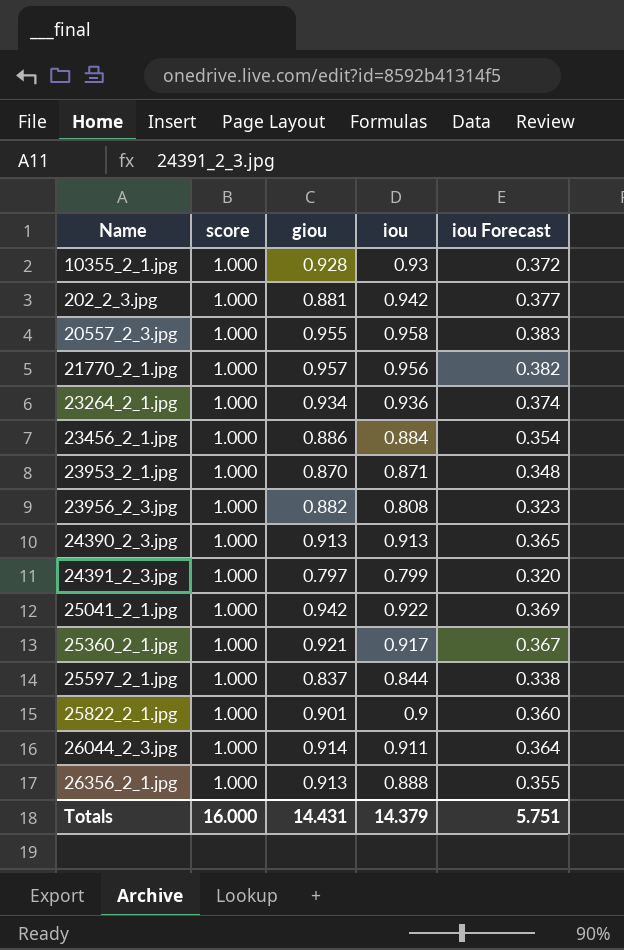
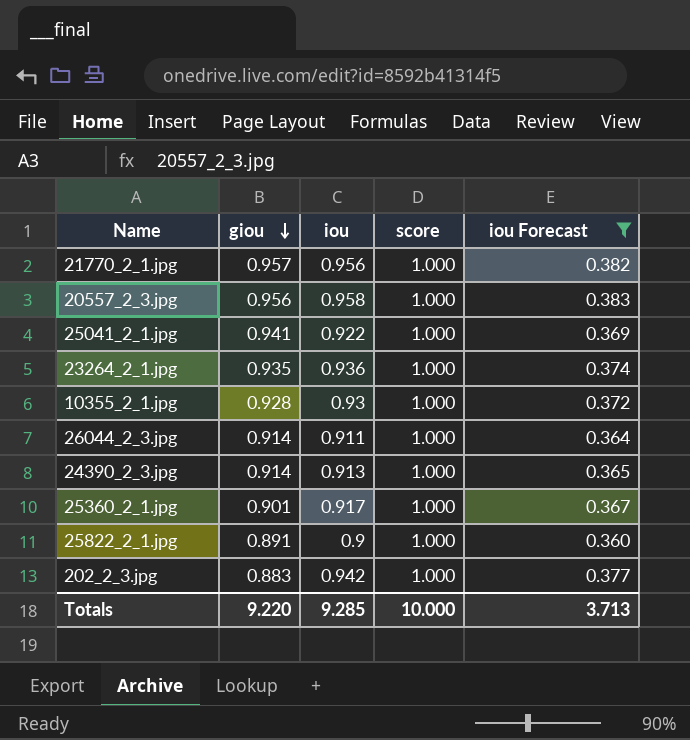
filter: none -> iou Forecast >= 0.360
row order: none -> giou descending
column score | position: 2 -> 4
20557_2_3.jpg | giou: 0.955 -> 0.956
25041_2_1.jpg | giou: 0.942 -> 0.941
23264_2_1.jpg | giou: 0.934 -> 0.935
24390_2_3.jpg | giou: 0.913 -> 0.914
25360_2_1.jpg | giou: 0.921 -> 0.901
25822_2_1.jpg | giou: 0.901 -> 0.891
202_2_3.jpg | giou: 0.881 -> 0.883
Totals | giou: 14.431 -> 9.220
Totals | iou: 14.379 -> 9.285
Totals | score: 16.000 -> 10.000
Totals | iou Forecast: 5.751 -> 3.713

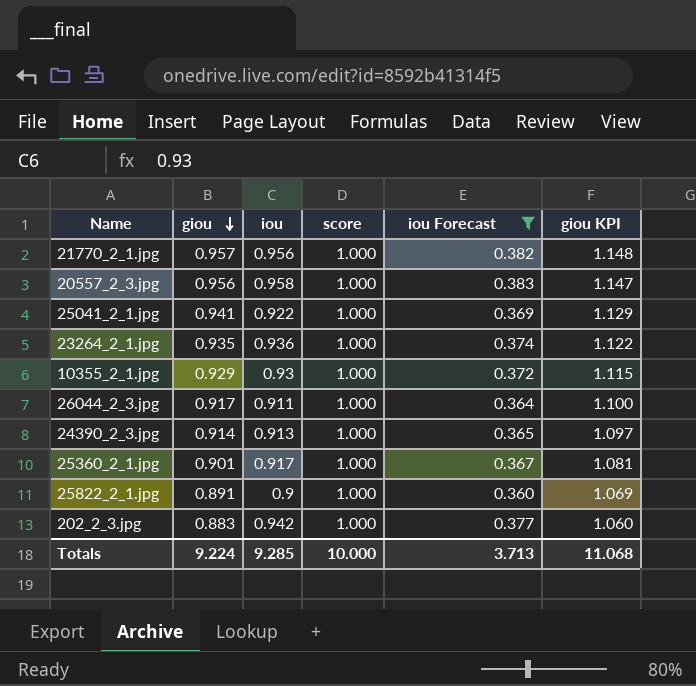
column giou KPI | formula: none -> [giou] * 1.2
10355_2_1.jpg | giou: 0.928 -> 0.929
26044_2_3.jpg | giou: 0.914 -> 0.917
Totals | giou: 9.220 -> 9.224

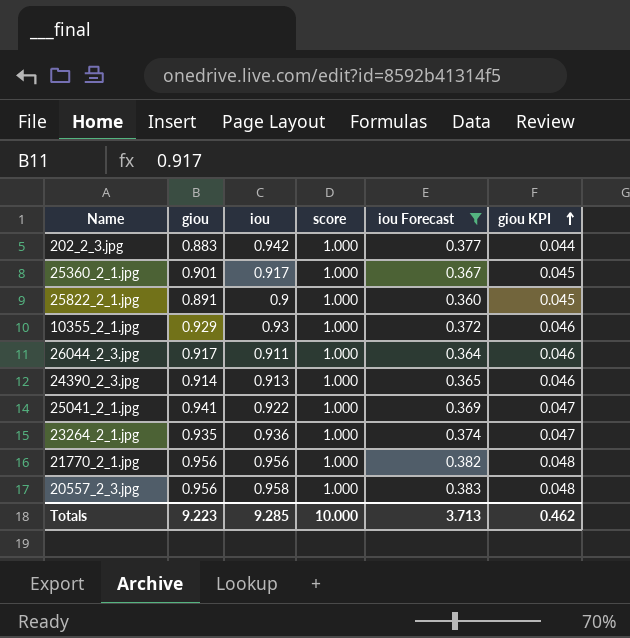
row order: giou descending -> giou KPI ascending
column giou KPI | formula: [giou] * 1.2 -> [giou] * 0.05
21770_2_1.jpg | giou: 0.957 -> 0.956
Totals | giou: 9.224 -> 9.223
Totals | giou KPI: 11.068 -> 0.462

